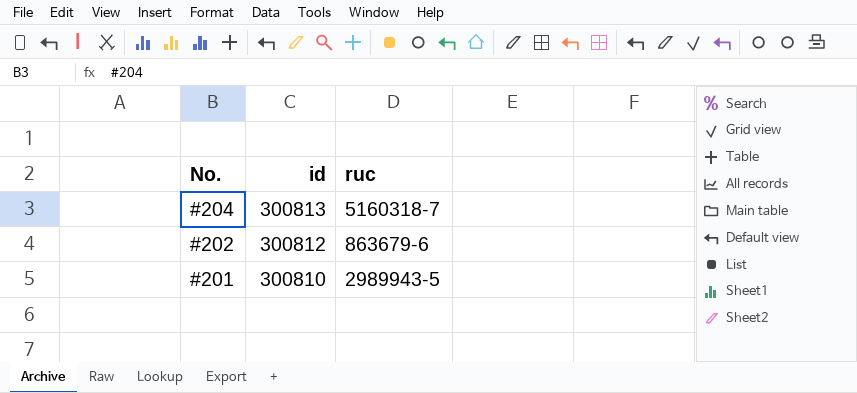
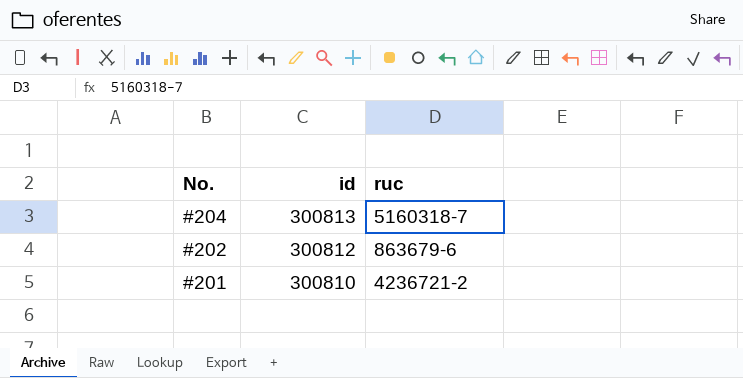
#201 | ruc: 2989943-5 -> 4236721-2

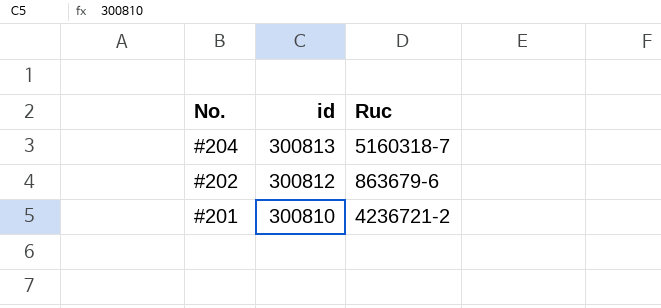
column name: ruc -> Ruc

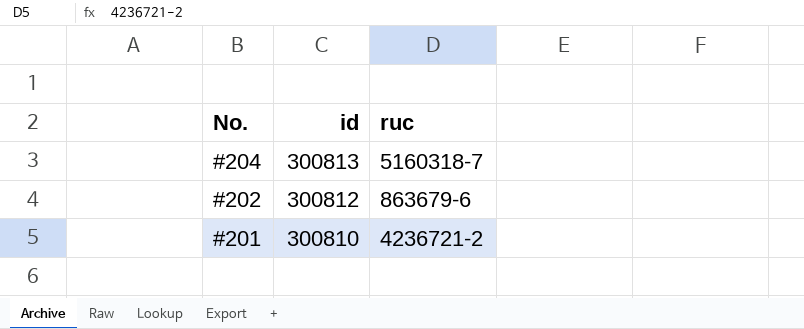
column name: Ruc -> ruc

